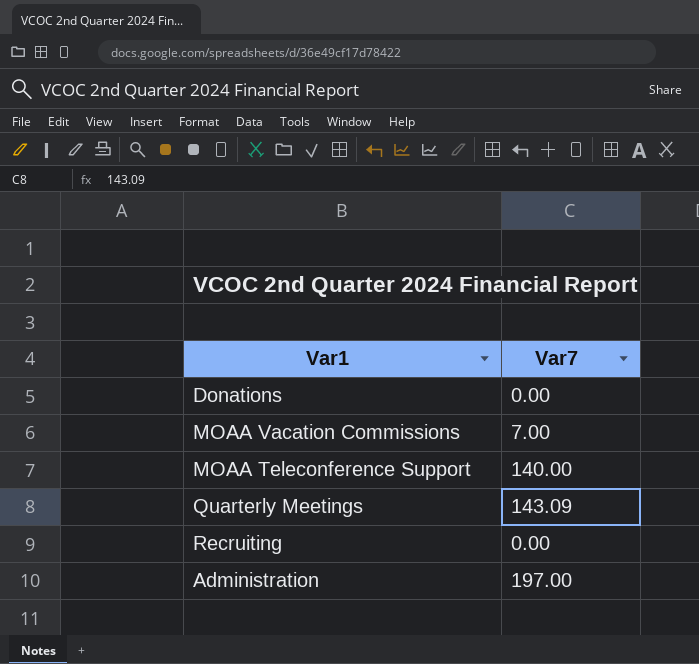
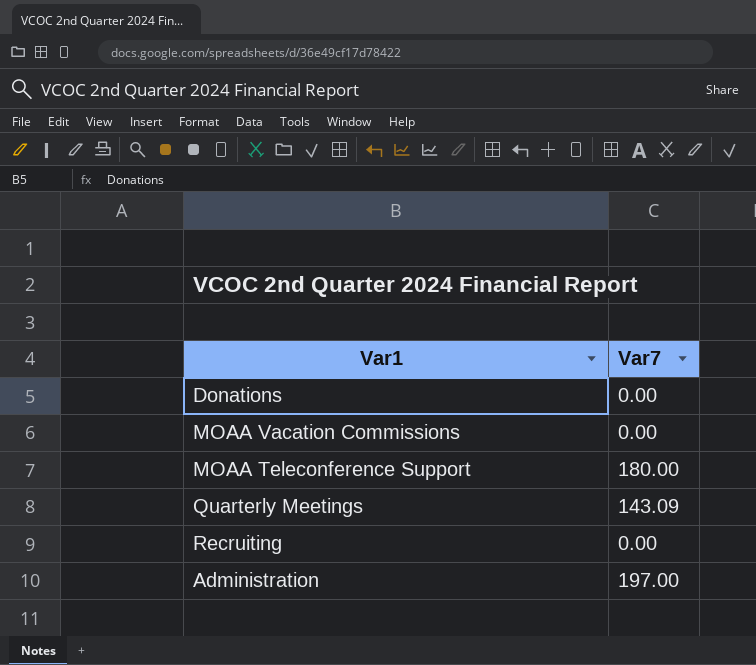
MOAA Vacation Commissions | Var7: 7.00 -> 0.00
MOAA Teleconference Support | Var7: 140.00 -> 180.00

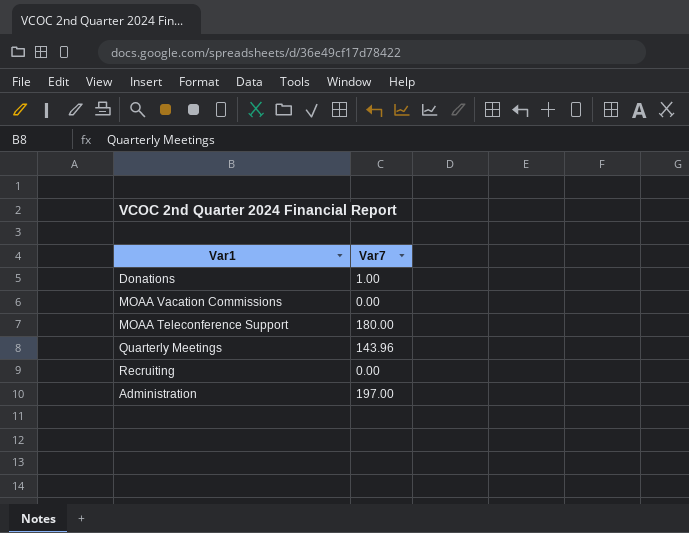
Donations | Var7: 0.00 -> 1.00
Quarterly Meetings | Var7: 143.09 -> 143.96

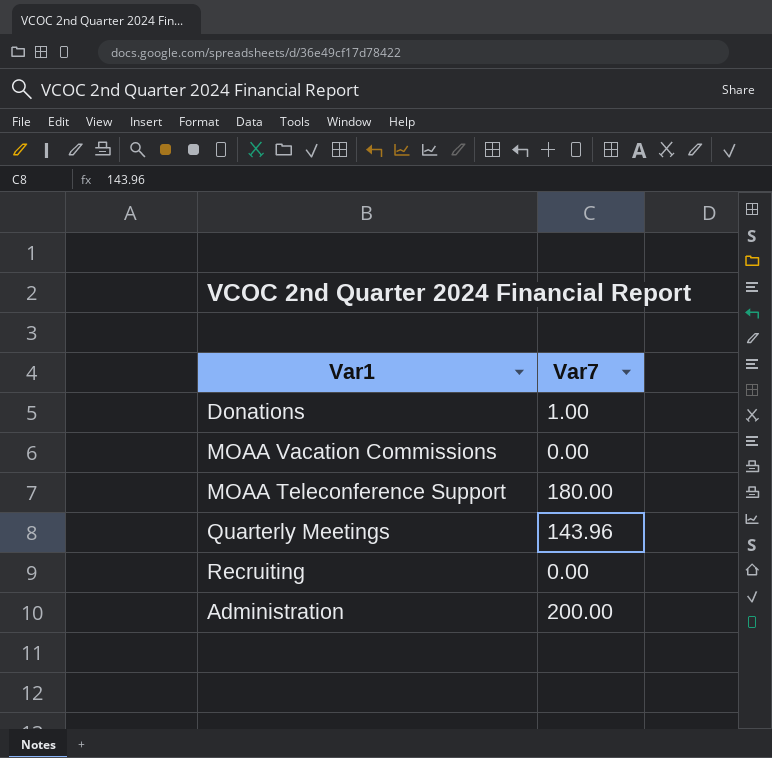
Administration | Var7: 197.00 -> 200.00

